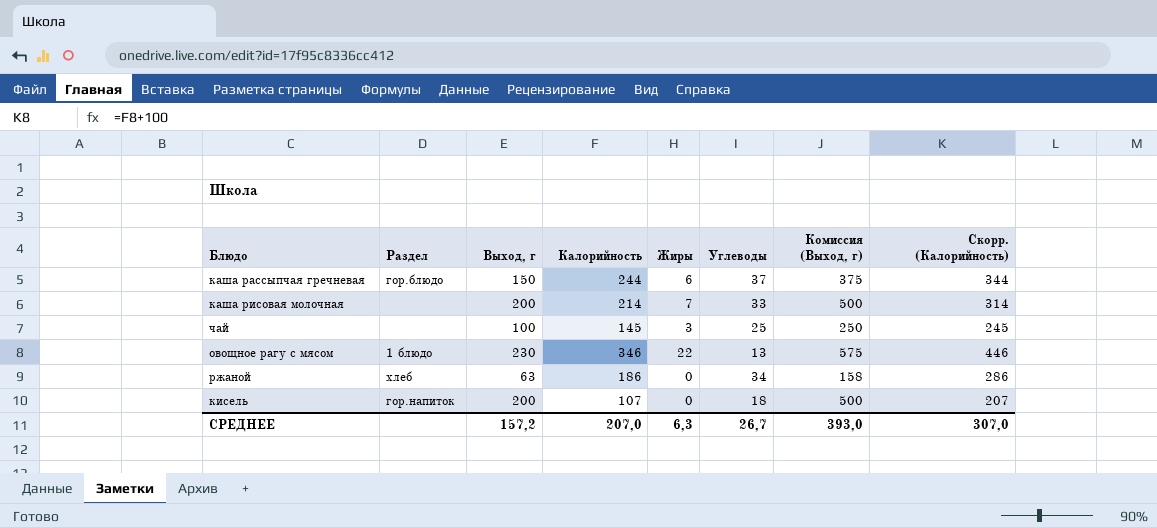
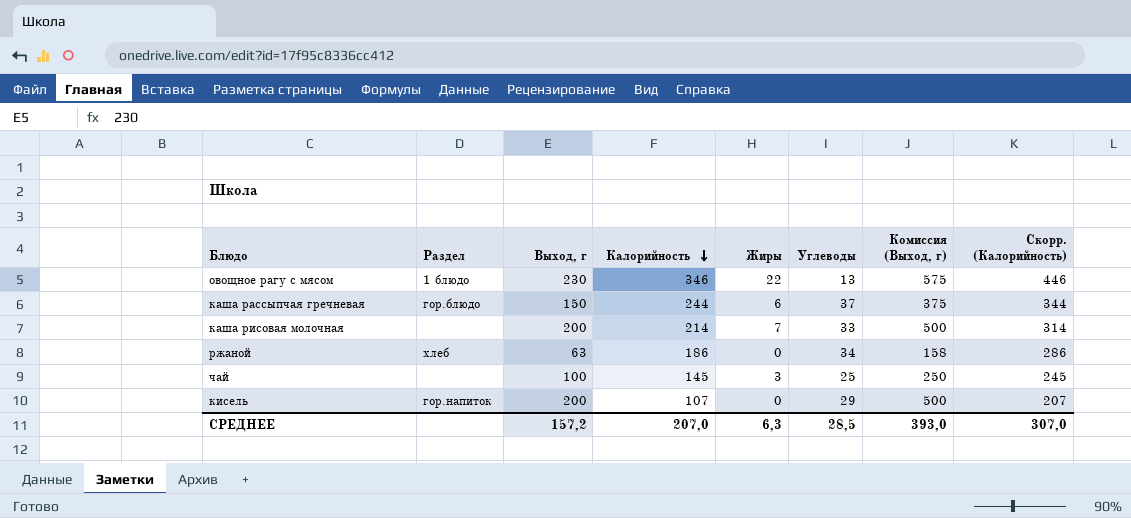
row order: none -> Калорийность descending
кисель | Углеводы: 18 -> 29
СРЕДНЕЕ | Углеводы: 26,7 -> 28,5

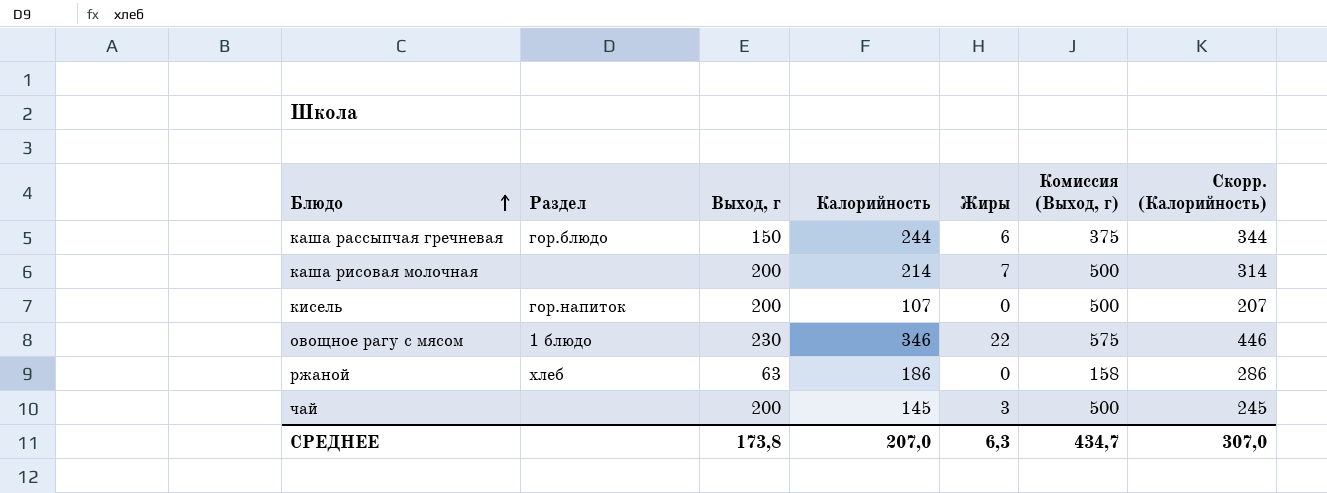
row order: Калорийность descending -> Блюдо ascending
column Углеводы | position: 6 -> none
чай | Выход, г: 100 -> 200
чай | Комиссия (Выход, г): 250 -> 500
СРЕДНЕЕ | Выход, г: 157,2 -> 173,8
СРЕДНЕЕ | Комиссия (Выход, г): 393,0 -> 434,7

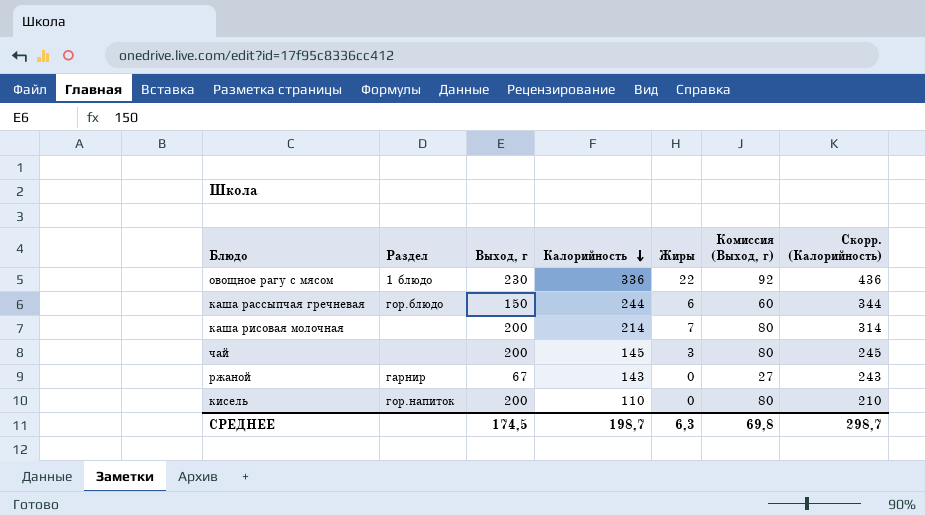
row order: Блюдо ascending -> Калорийность descending
column Комиссия (Выход, г) | formula: [Выход, г] * 2,5 -> [Выход, г] * 0,4
овощное рагу с мясом | Калорийность: 346 -> 336
овощное рагу с мясом | Скорр. (Калорийность): 446 -> 436
ржаной | Раздел: хлеб -> гарнир
ржаной | Выход, г: 63 -> 67
ржаной | Калорийность: 186 -> 143
ржаной | Скорр. (Калорийность): 286 -> 243
кисель | Калорийность: 107 -> 110
кисель | Скорр. (Калорийность): 207 -> 210
СРЕДНЕЕ | Выход, г: 173,8 -> 174,5
СРЕДНЕЕ | Калорийность: 207,0 -> 198,7
СРЕДНЕЕ | Комиссия (Выход, г): 434,7 -> 69,8
СРЕДНЕЕ | Скорр. (Калорийность): 307,0 -> 298,7

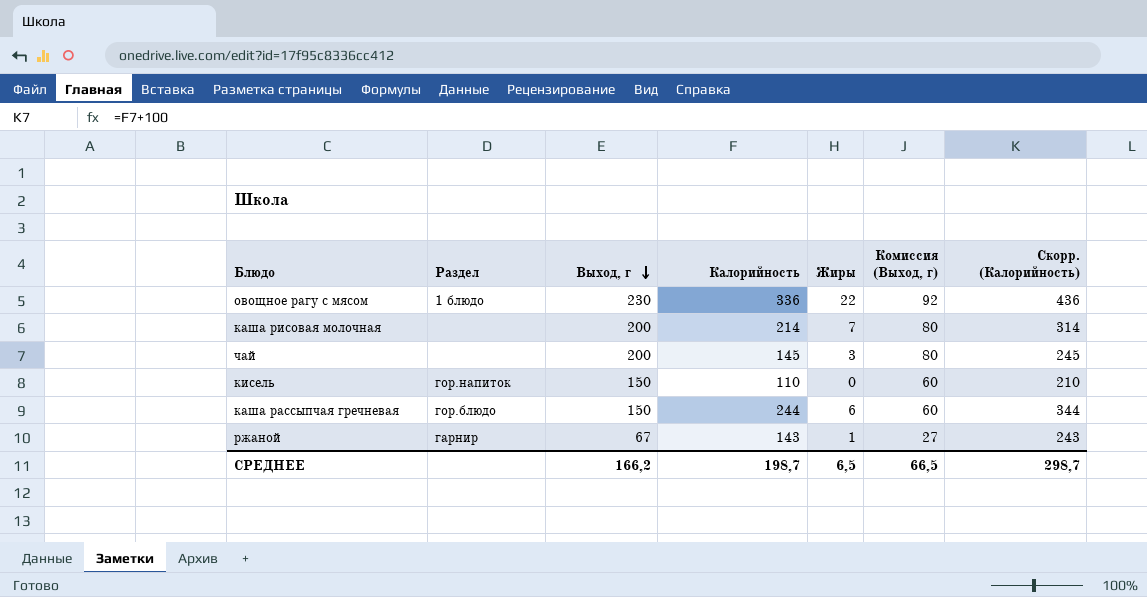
row order: Калорийность descending -> Выход, г descending
кисель | Выход, г: 200 -> 150
кисель | Комиссия (Выход, г): 80 -> 60
ржаной | Жиры: 0 -> 1
СРЕДНЕЕ | Выход, г: 174,5 -> 166,2
СРЕДНЕЕ | Жиры: 6,3 -> 6,5
СРЕДНЕЕ | Комиссия (Выход, г): 69,8 -> 66,5

